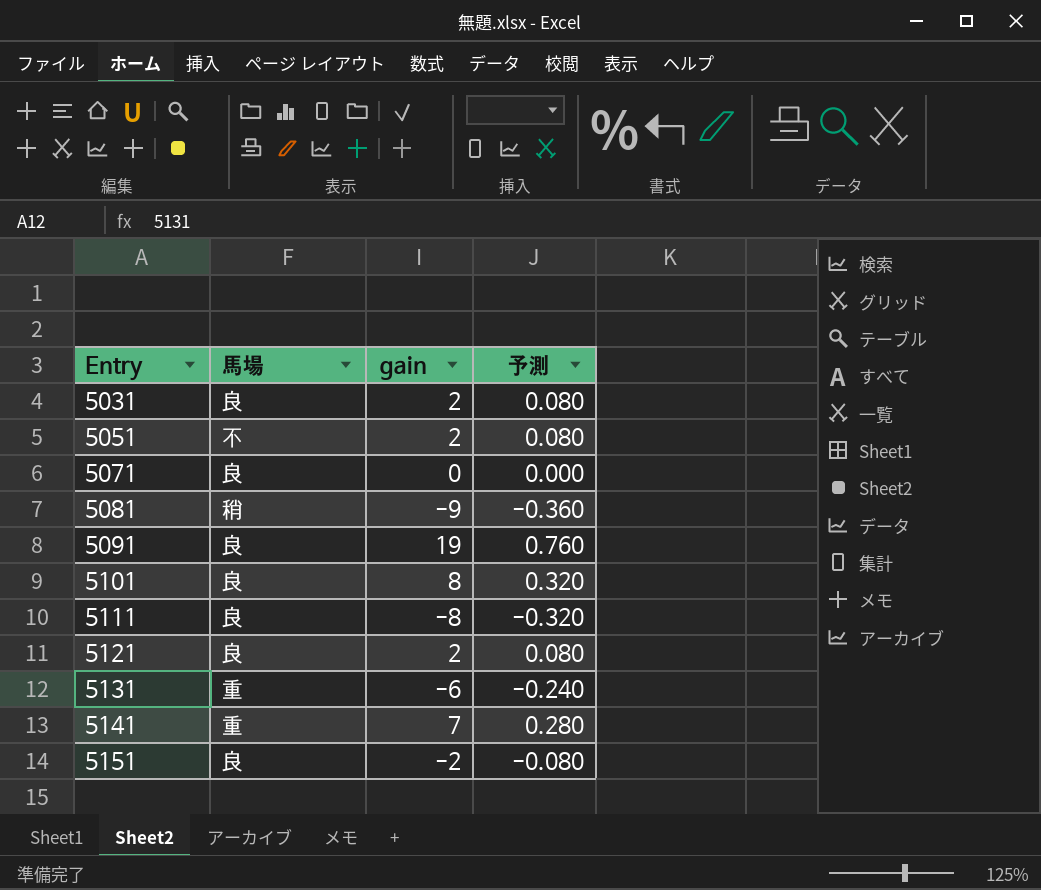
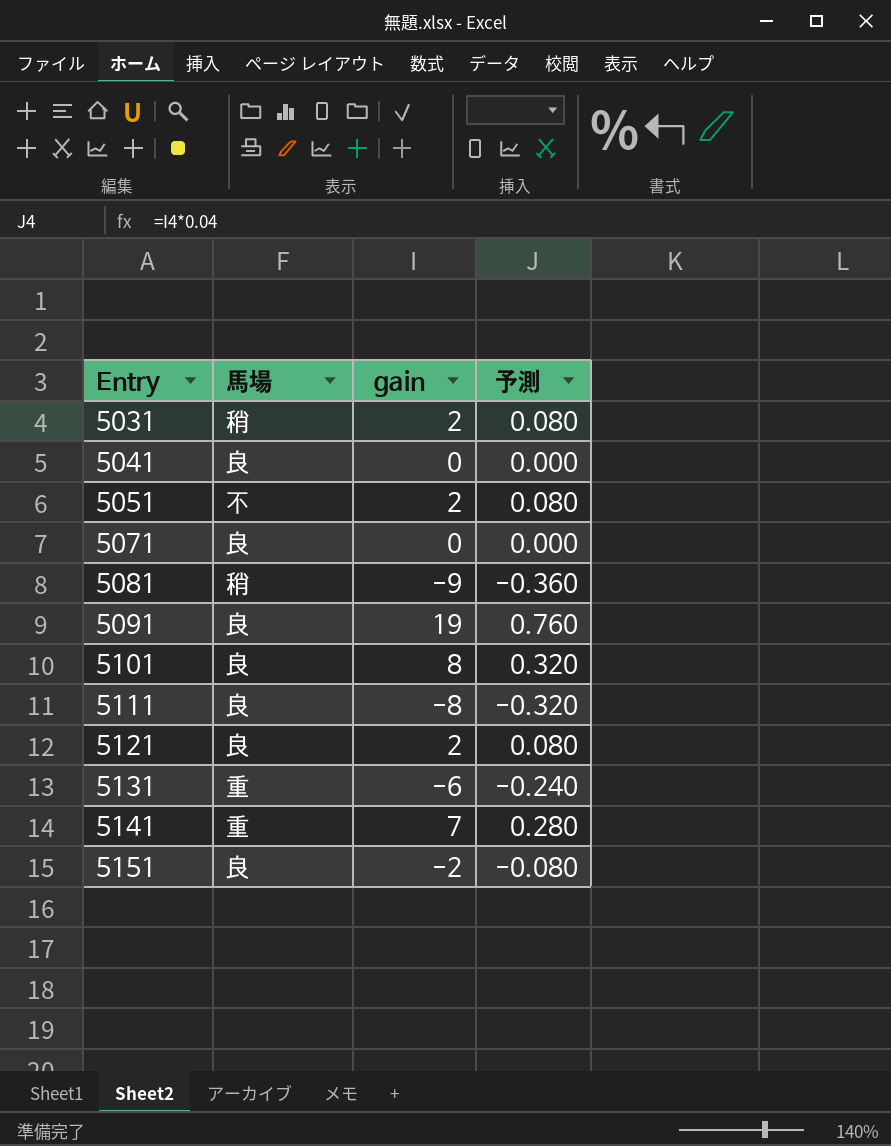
5031 | 馬場: 良 -> 稍
row 5041: none -> 良 | 0 | 0.000

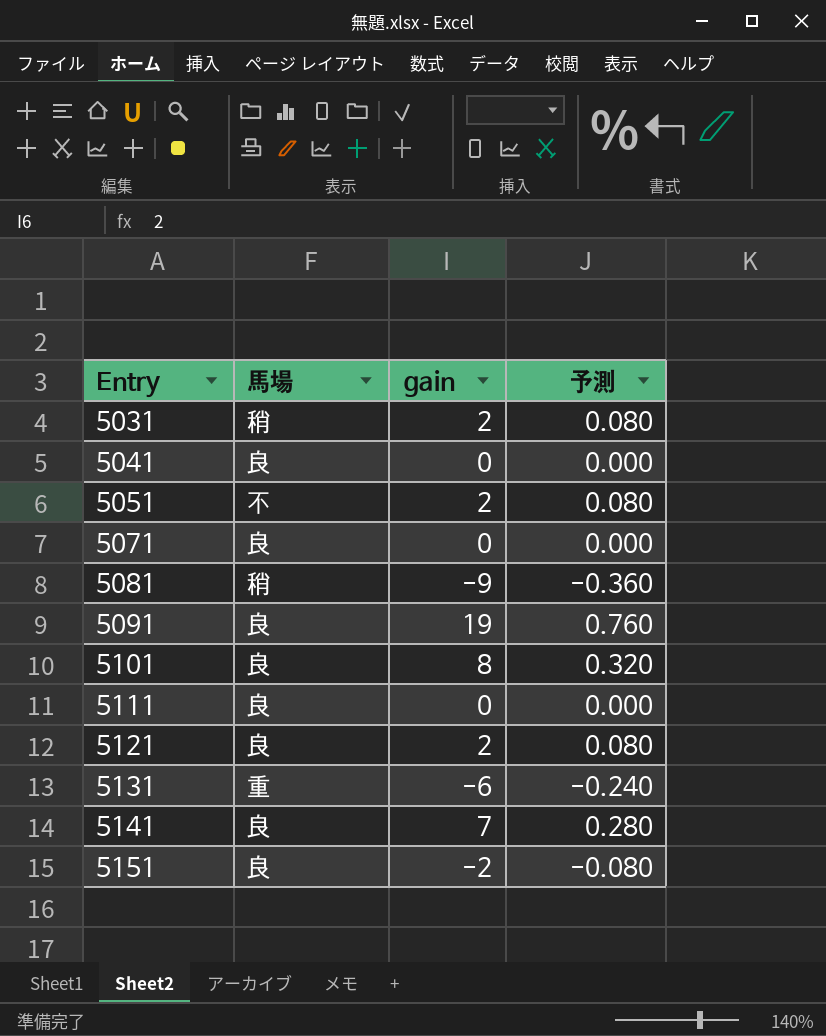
5111 | gain: -8 -> 0
5111 | 予測: -0.320 -> 0.000
5141 | 馬場: 重 -> 良

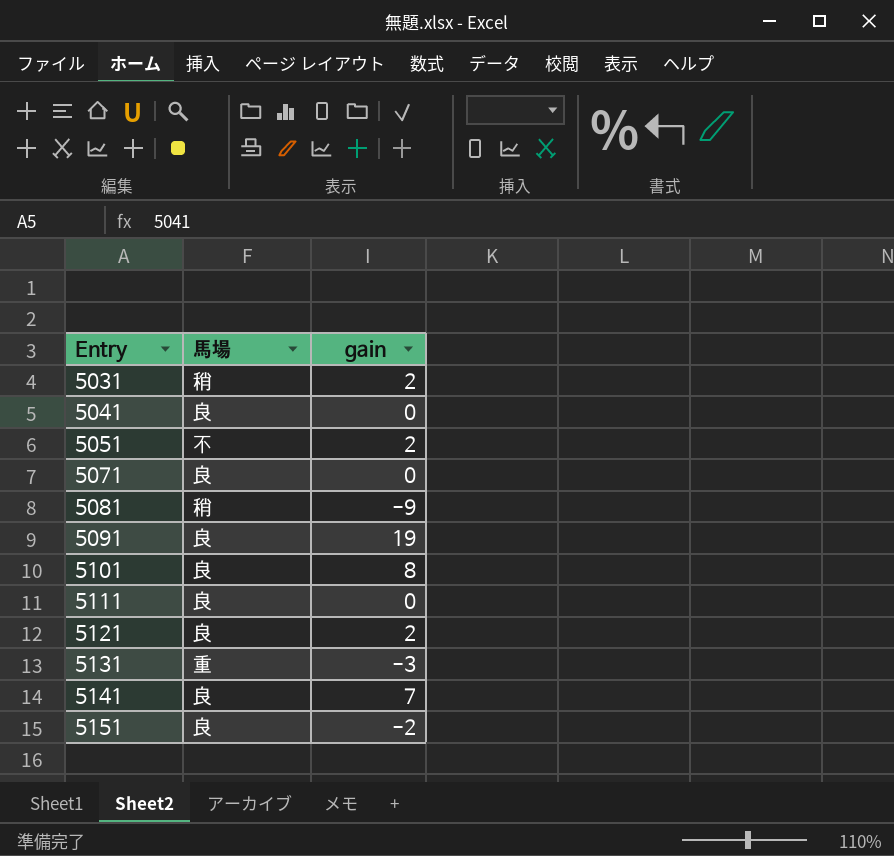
column 予測 | formula: [gain] * 0.04 -> none
5131 | gain: -6 -> -3

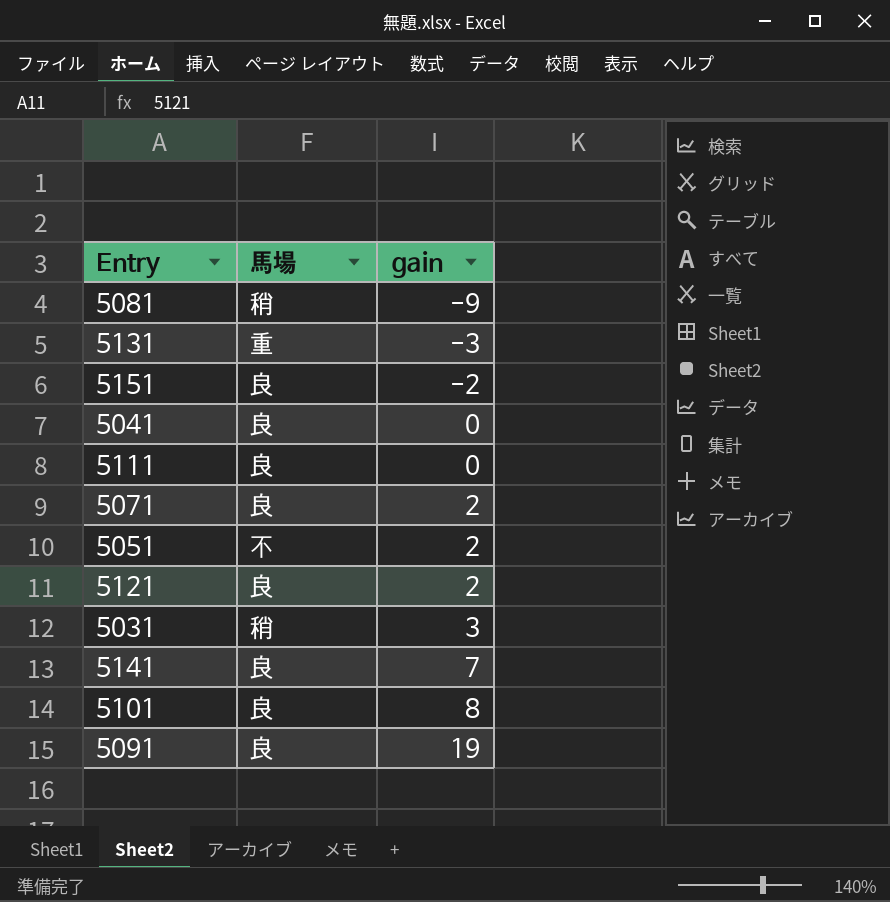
row order: Entry ascending -> gain ascending
5071 | gain: 0 -> 2
5031 | gain: 2 -> 3

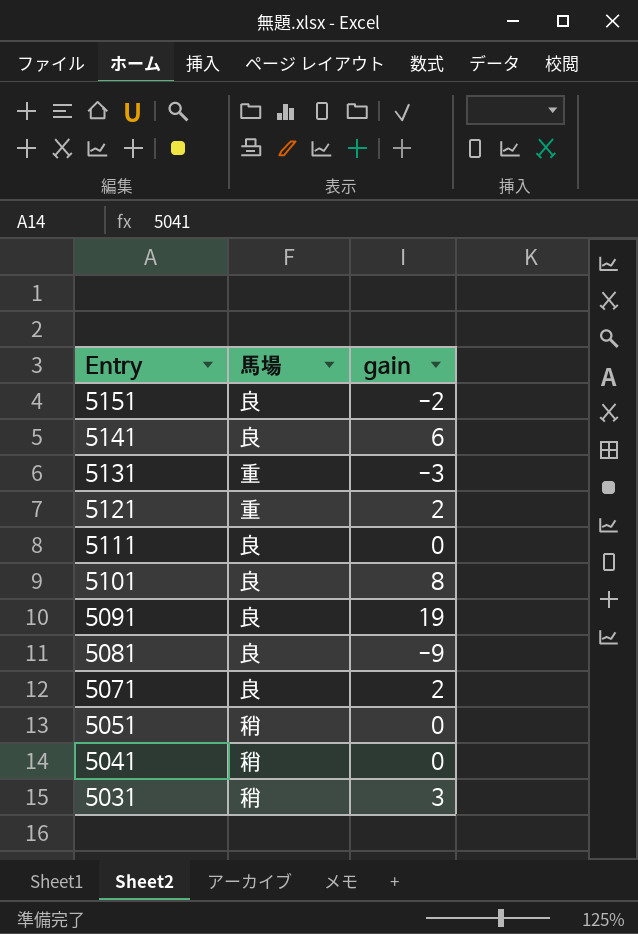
row order: gain ascending -> Entry descending
5141 | gain: 7 -> 6
5121 | 馬場: 良 -> 重
5081 | 馬場: 稍 -> 良
5051 | 馬場: 不 -> 稍
5051 | gain: 2 -> 0
5041 | 馬場: 良 -> 稍

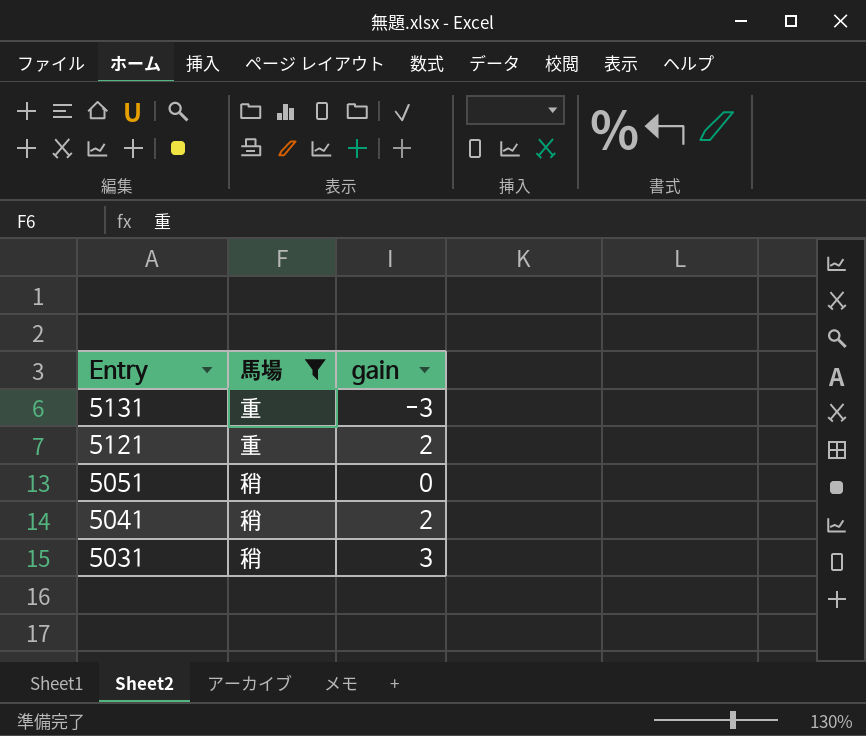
filter: none -> 馬場 != 良
5041 | gain: 0 -> 2

